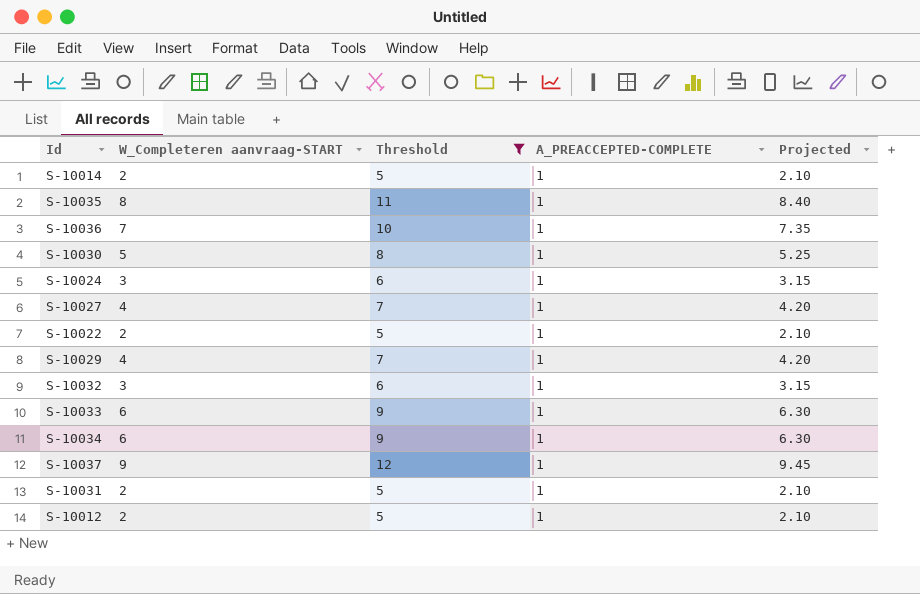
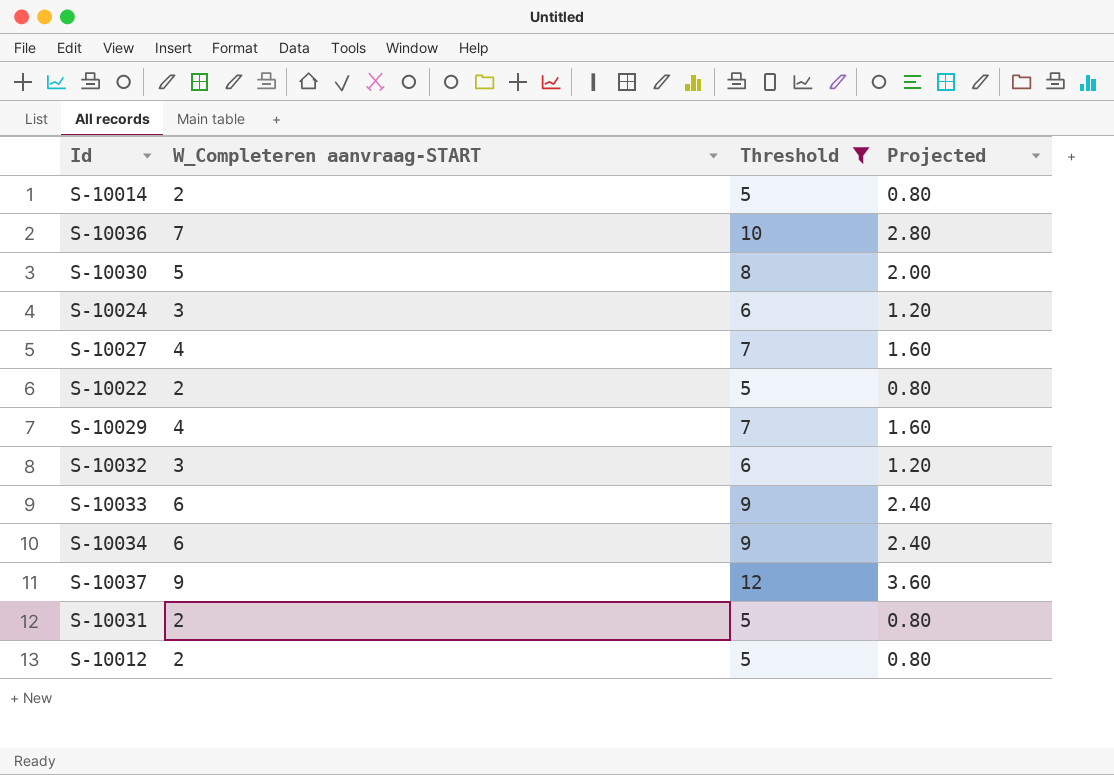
column A_PREACCEPTED-COMPLETE | position: 4 -> none
column Projected | formula: [W_Completeren aanvraag-START] * 1.05 -> [W_Completeren aanvraag-START] * 0.4
row S-10035: 8 | 11 | 1 | 8.40 -> none

